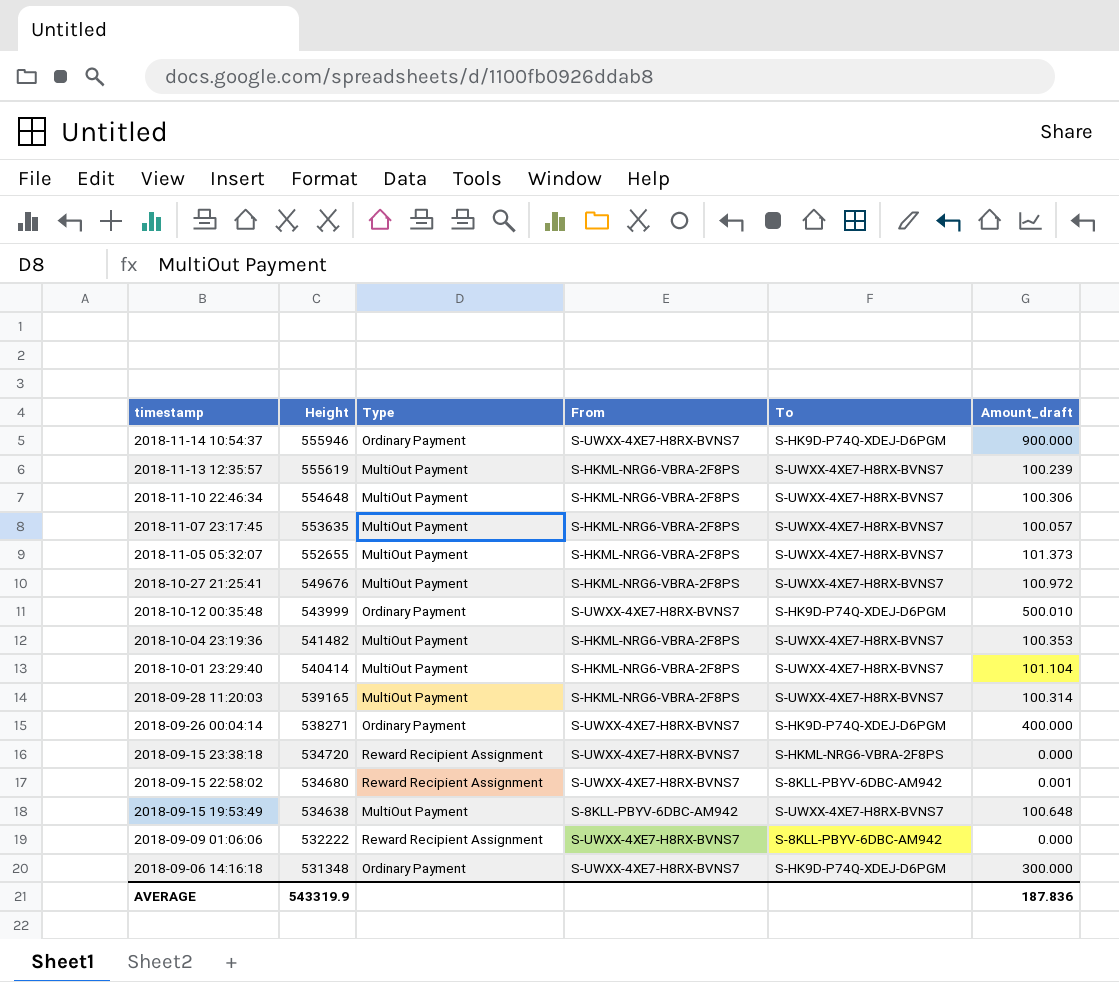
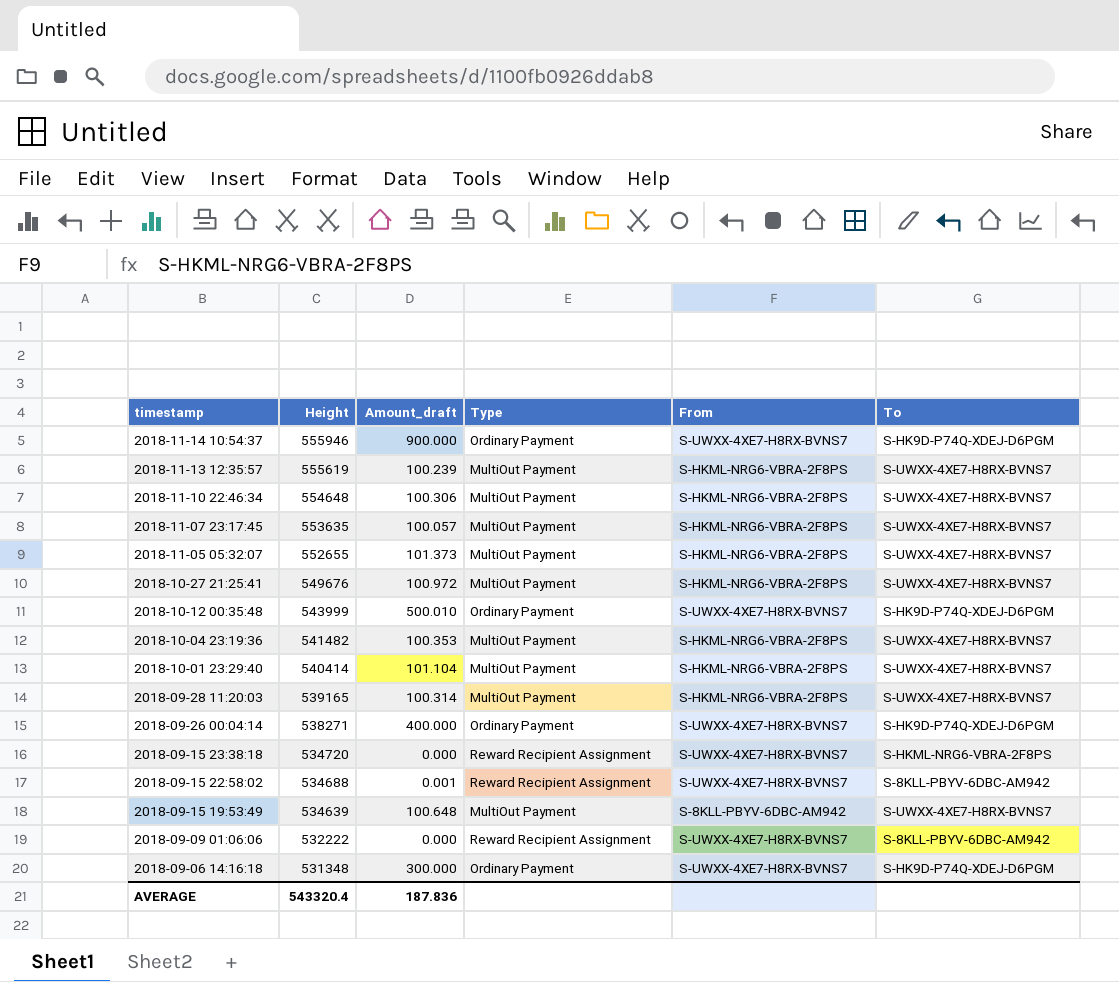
column Amount_draft | position: 6 -> 3
2018-09-15 22:58:02 | Height: 534680 -> 534688
2018-09-15 19:53:49 | Height: 534638 -> 534639
AVERAGE | Height: 543319.9 -> 543320.4

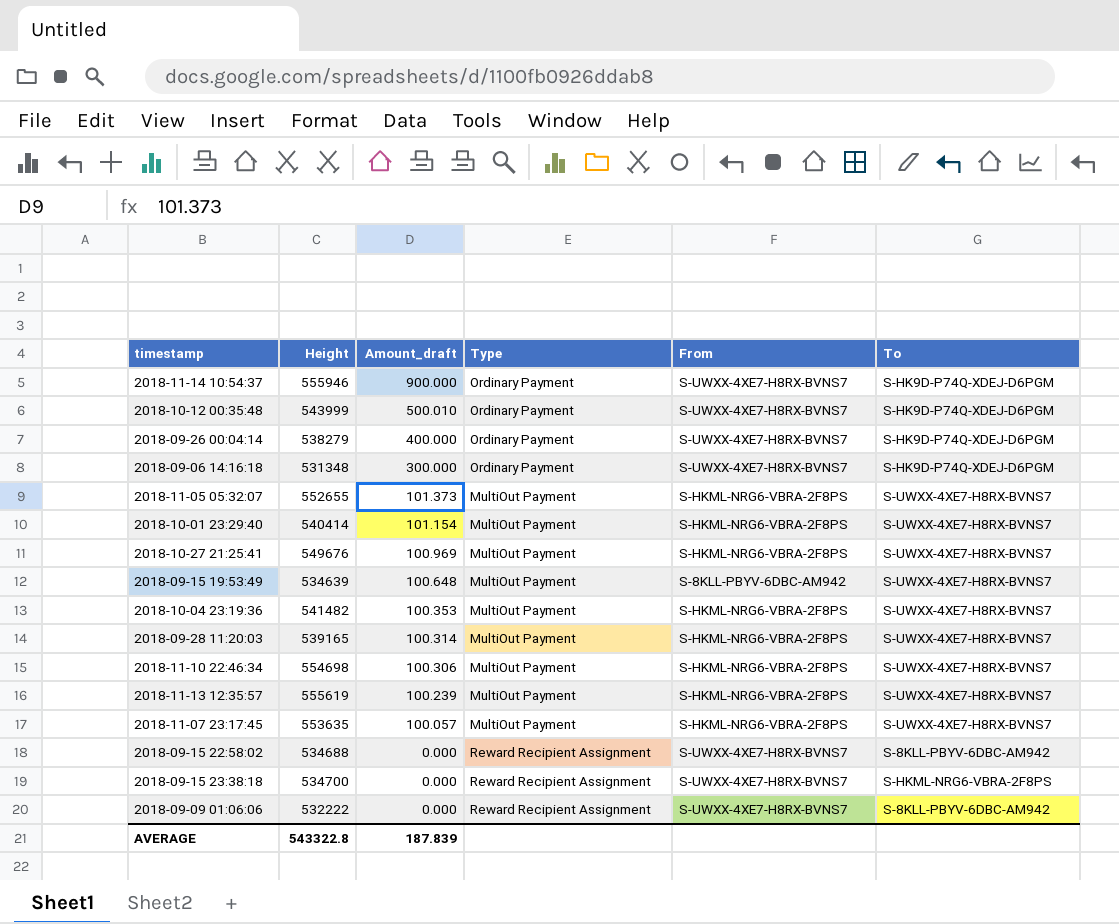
row order: timestamp descending -> Amount_draft descending
2018-09-26 00:04:14 | Height: 538271 -> 538279
2018-10-01 23:29:40 | Amount_draft: 101.104 -> 101.154
2018-10-27 21:25:41 | Amount_draft: 100.972 -> 100.969
2018-11-10 22:46:34 | Height: 554648 -> 554698
2018-09-15 22:58:02 | Amount_draft: 0.001 -> 0.000
2018-09-15 23:38:18 | Height: 534720 -> 534700
AVERAGE | Height: 543320.4 -> 543322.8
AVERAGE | Amount_draft: 187.836 -> 187.839

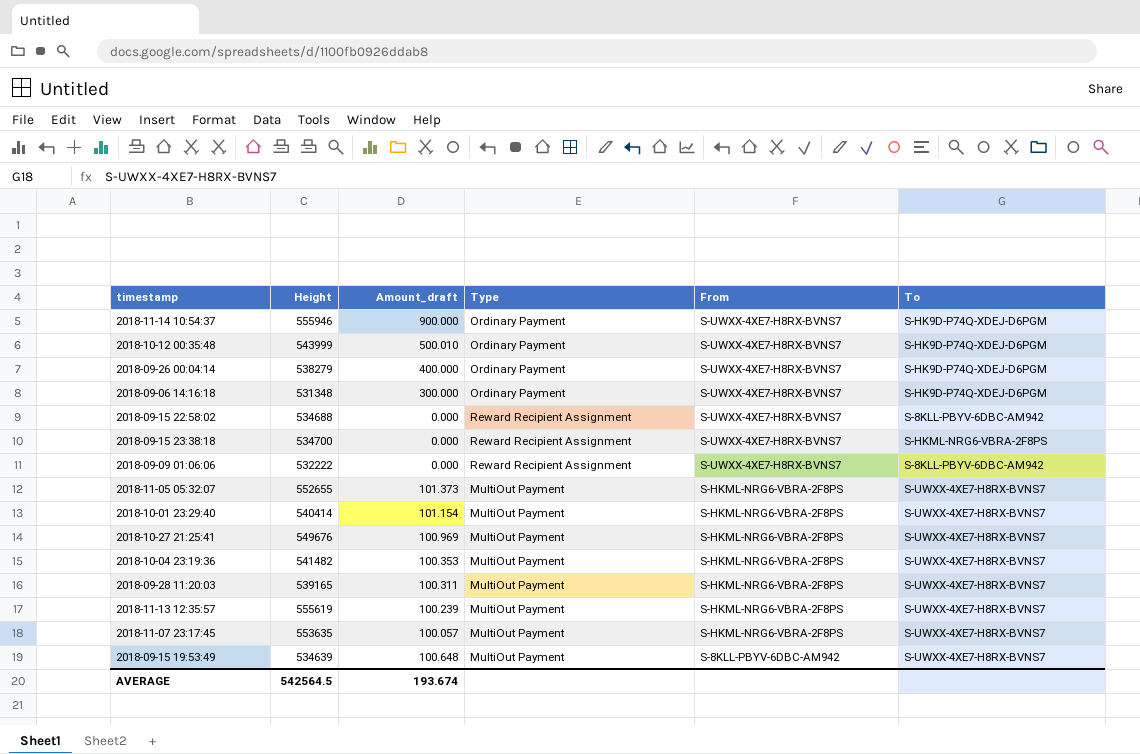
row order: Amount_draft descending -> From descending
row 2018-11-10 22:46:34: 554698 | 100.306 | MultiOut Payment | S-HKML-NRG6-VBRA-2F8PS | S-UWXX-4XE7-H8RX-BVNS7 -> none
2018-09-28 11:20:03 | Amount_draft: 100.314 -> 100.311
AVERAGE | Height: 543322.8 -> 542564.5
AVERAGE | Amount_draft: 187.839 -> 193.674

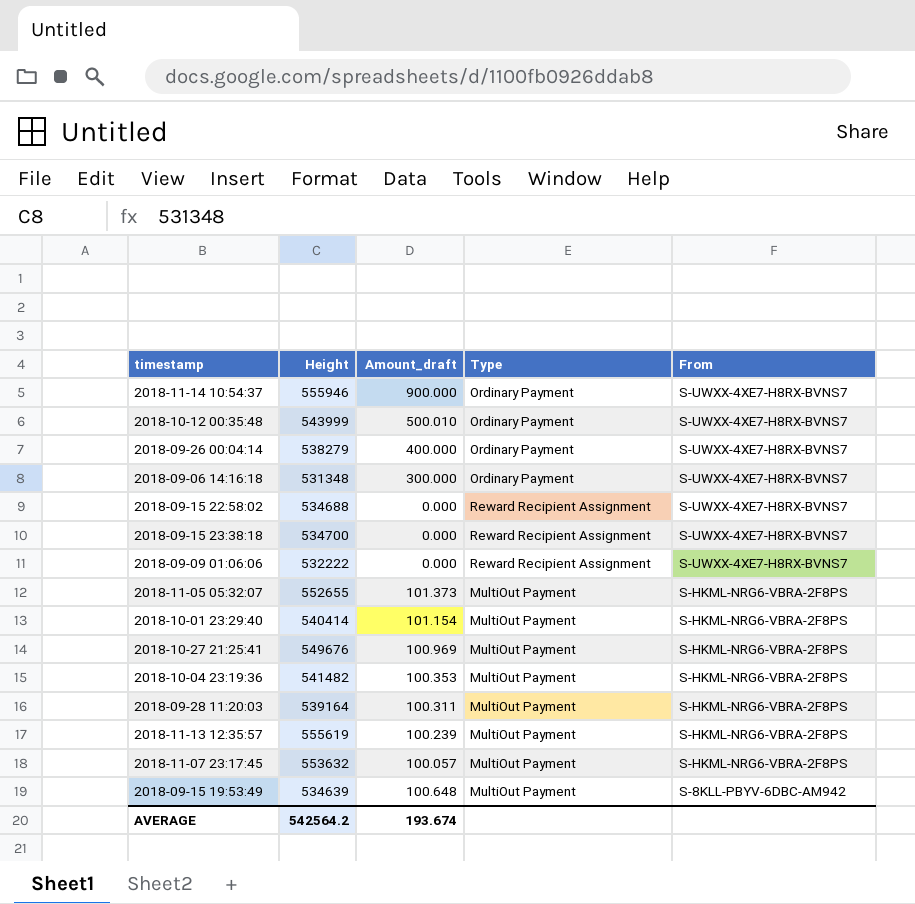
column To | position: 6 -> none
2018-09-28 11:20:03 | Height: 539165 -> 539164
2018-11-07 23:17:45 | Height: 553635 -> 553632
AVERAGE | Height: 542564.5 -> 542564.2

